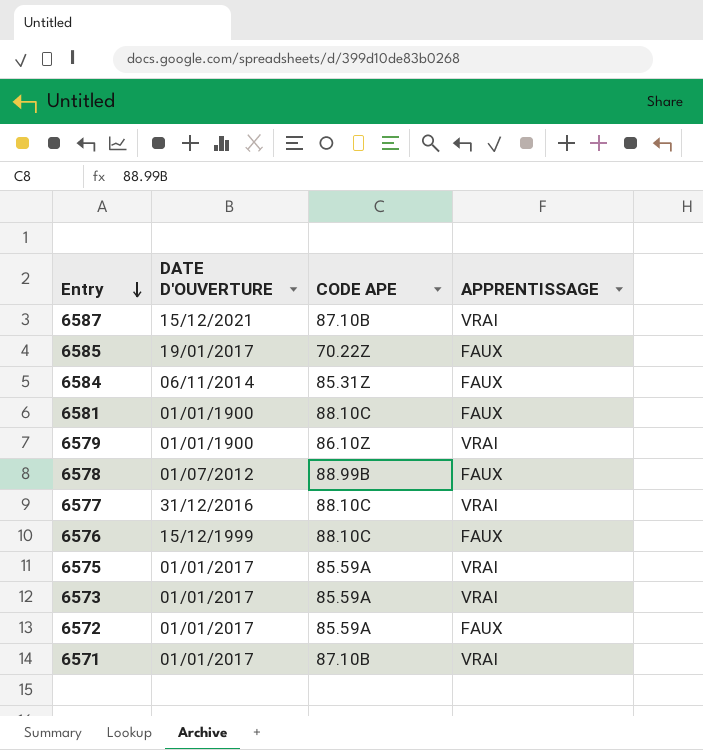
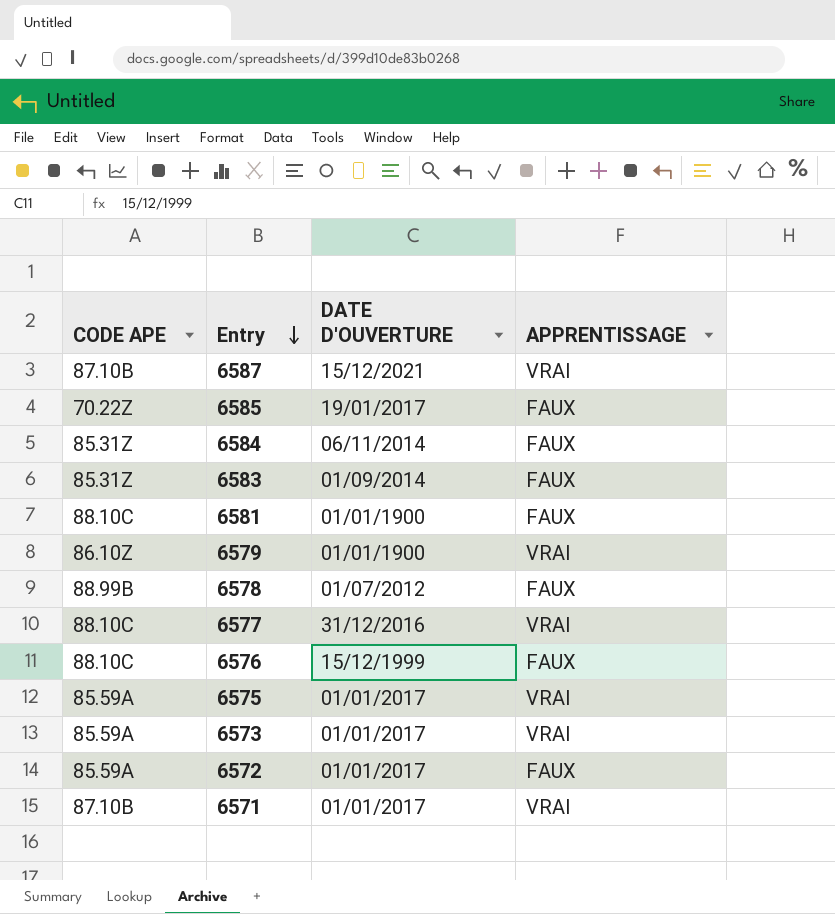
column CODE APE | position: 3 -> 1
row 6583: none -> 85.31Z | 01/09/2014 | FAUX

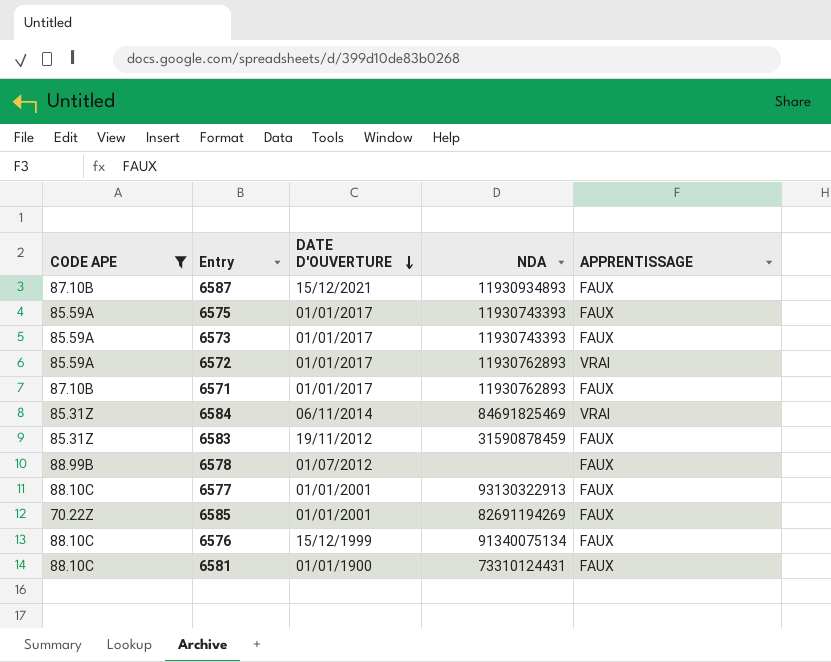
filter: none -> CODE APE != 86.10Z
row order: Entry descending -> DATE D'OUVERTURE descending
column NDA | position: none -> 4
6587 | APPRENTISSAGE: VRAI -> FAUX
6575 | APPRENTISSAGE: VRAI -> FAUX
6573 | APPRENTISSAGE: VRAI -> FAUX
6572 | APPRENTISSAGE: FAUX -> VRAI
6571 | APPRENTISSAGE: VRAI -> FAUX
6584 | APPRENTISSAGE: FAUX -> VRAI
6583 | DATE D'OUVERTURE: 01/09/2014 -> 19/11/2012
6577 | DATE D'OUVERTURE: 31/12/2016 -> 01/01/2001
6577 | APPRENTISSAGE: VRAI -> FAUX
6585 | DATE D'OUVERTURE: 19/01/2017 -> 01/01/2001

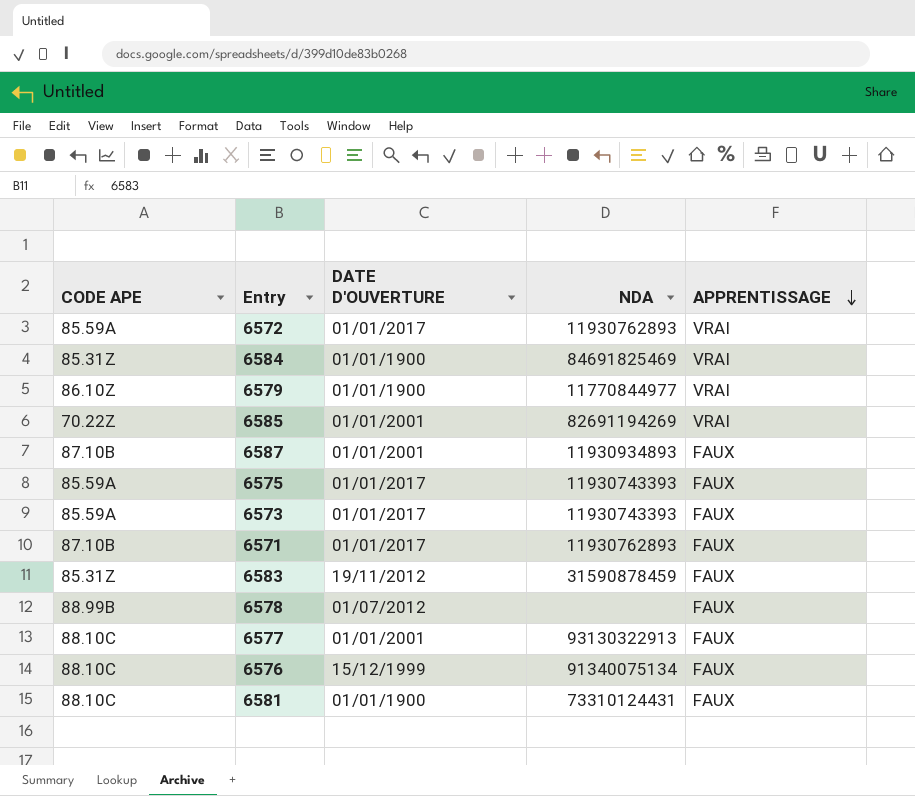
filter: CODE APE != 86.10Z -> none
row order: DATE D'OUVERTURE descending -> APPRENTISSAGE descending
6584 | DATE D'OUVERTURE: 06/11/2014 -> 01/01/1900
6585 | APPRENTISSAGE: FAUX -> VRAI
6587 | DATE D'OUVERTURE: 15/12/2021 -> 01/01/2001

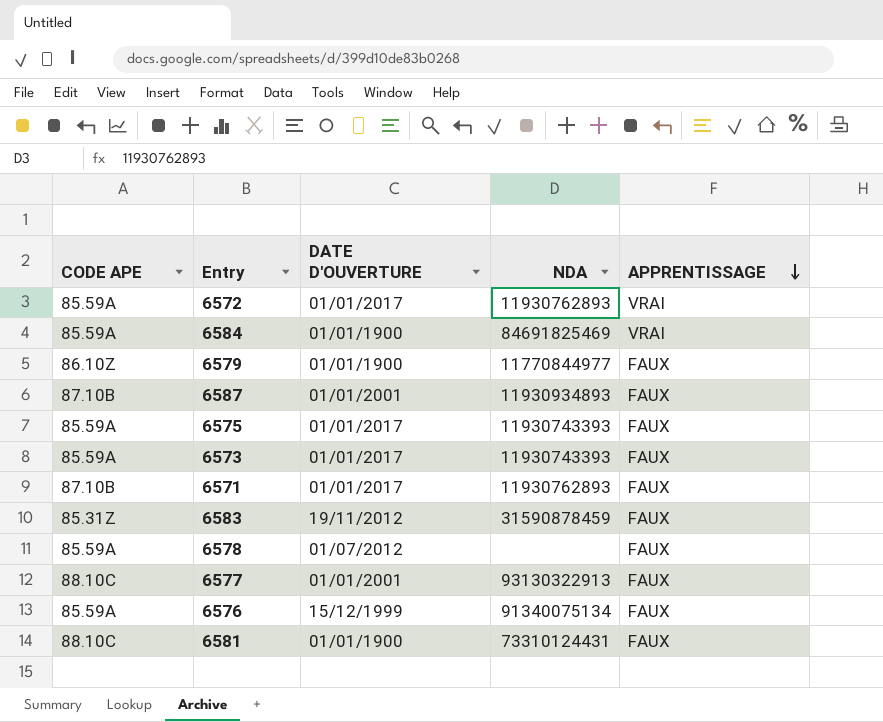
row 6585: 70.22Z | 01/01/2001 | 82691194269 | VRAI -> none
6584 | CODE APE: 85.31Z -> 85.59A
6579 | APPRENTISSAGE: VRAI -> FAUX
6578 | CODE APE: 88.99B -> 85.59A
6576 | CODE APE: 88.10C -> 85.59A

